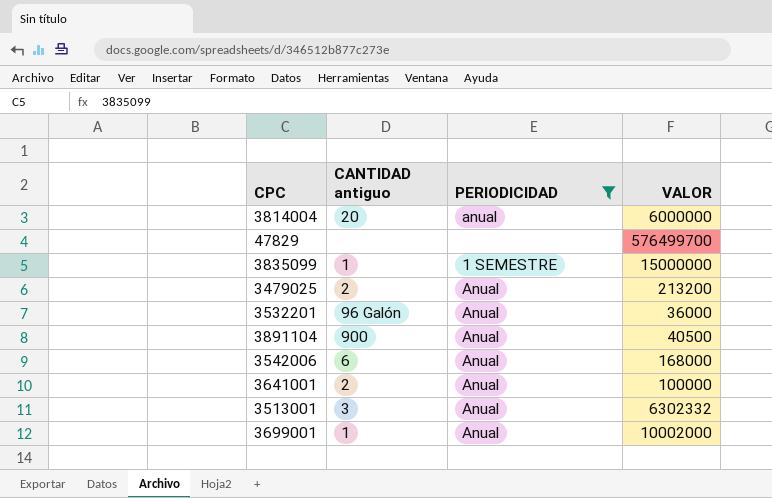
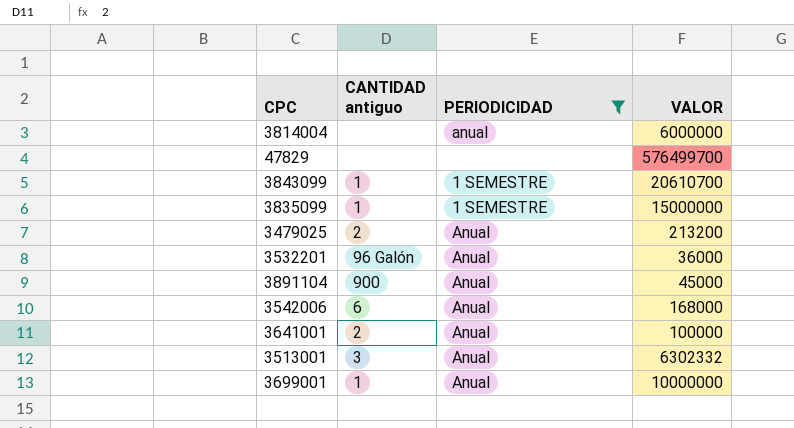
3814004 | CANTIDAD antiguo: 20 -> none
row 3843099: none -> 1 | 1 SEMESTRE | 20610700
3891104 | VALOR: 40500 -> 45000
3699001 | VALOR: 10002000 -> 10000000

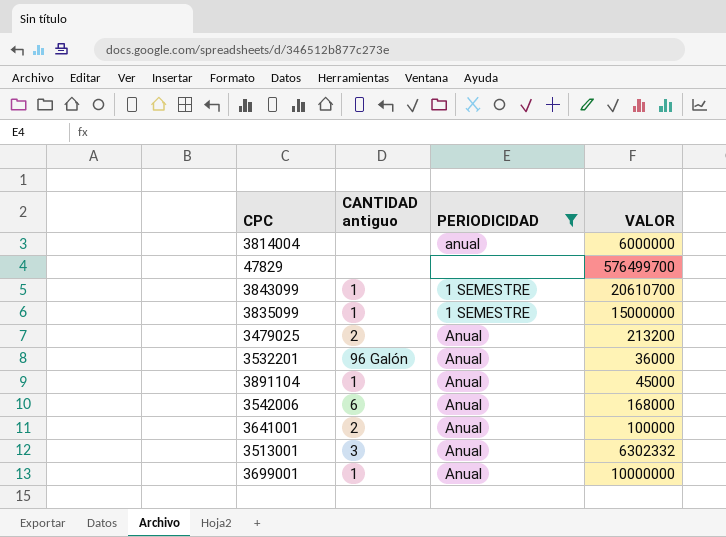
3891104 | CANTIDAD antiguo: 900 -> 1

